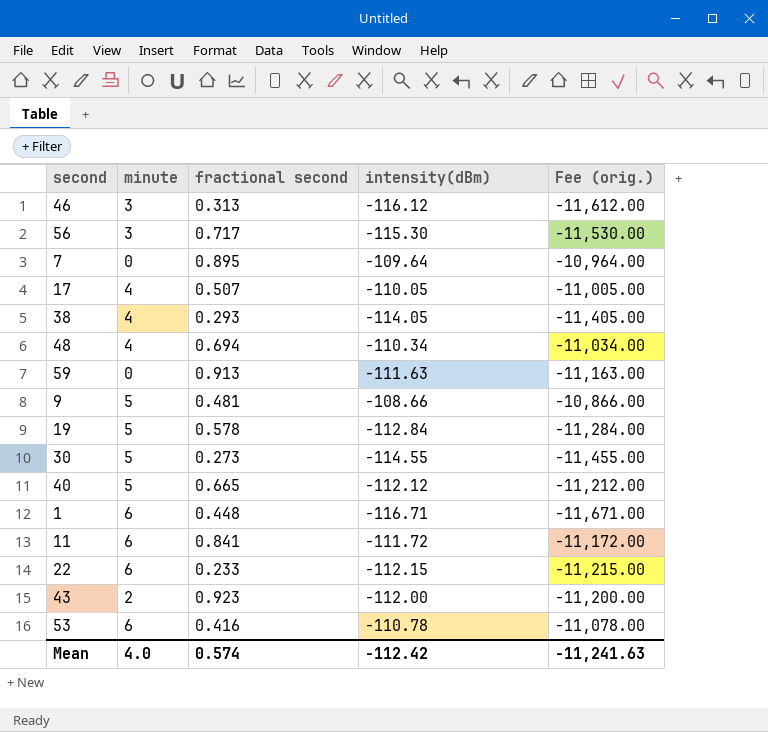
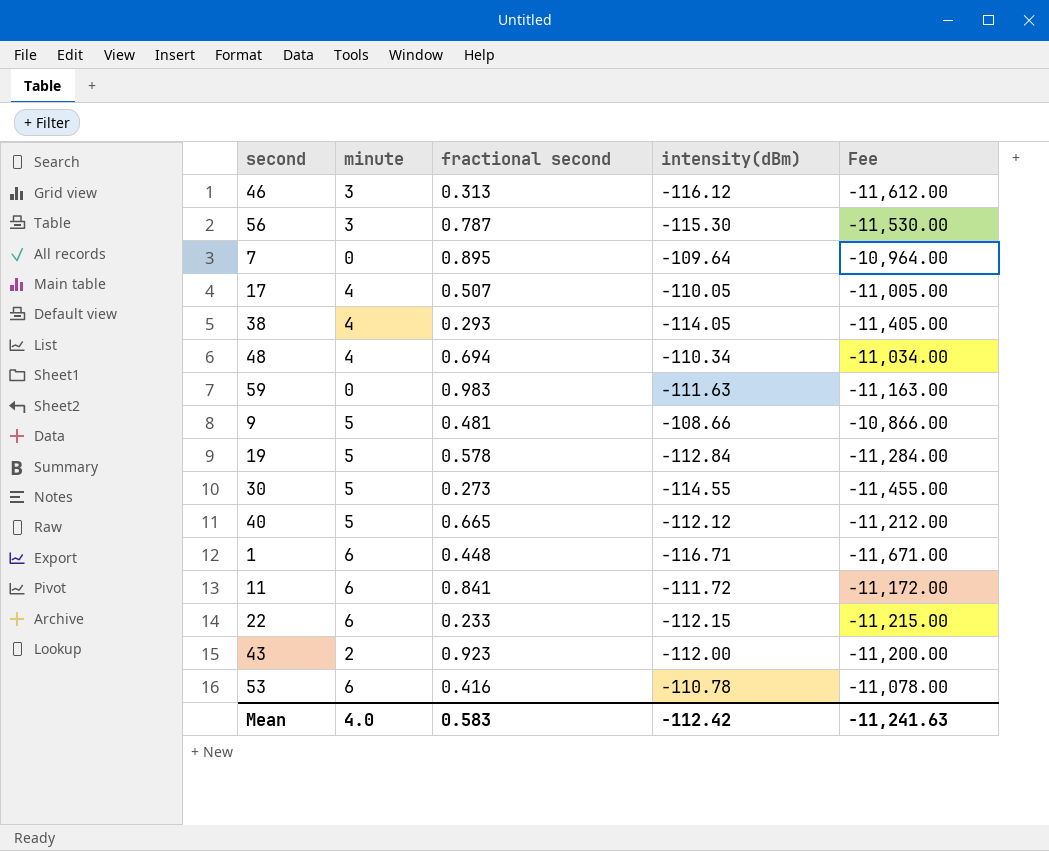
column name: Fee (orig.) -> Fee
56 | fractional second: 0.717 -> 0.787
59 | fractional second: 0.913 -> 0.983
Mean | fractional second: 0.574 -> 0.583

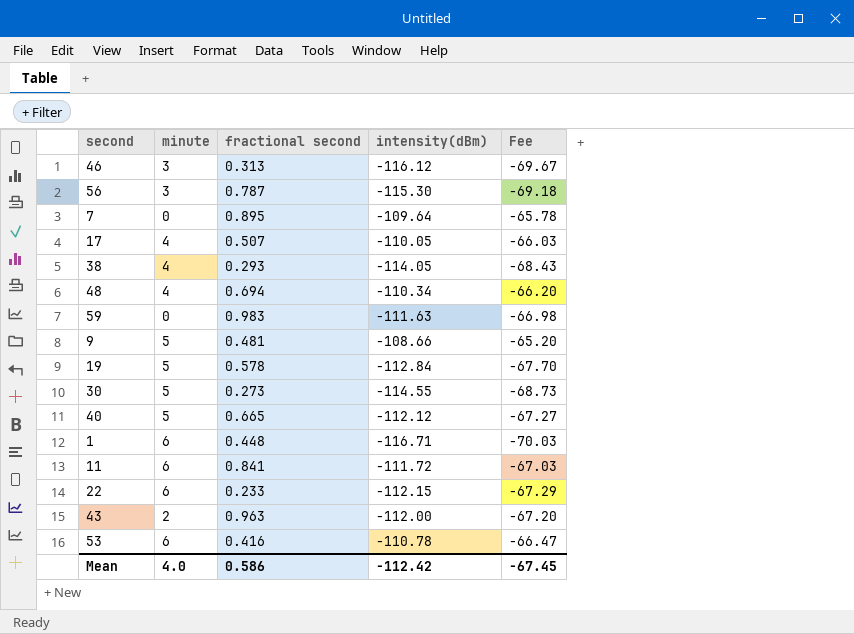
column Fee | formula: [intensity(dBm)] * 100 -> [intensity(dBm)] * 0.6
43 | fractional second: 0.923 -> 0.963
Mean | fractional second: 0.583 -> 0.586
Mean | Fee: -11,241.63 -> -67.45

